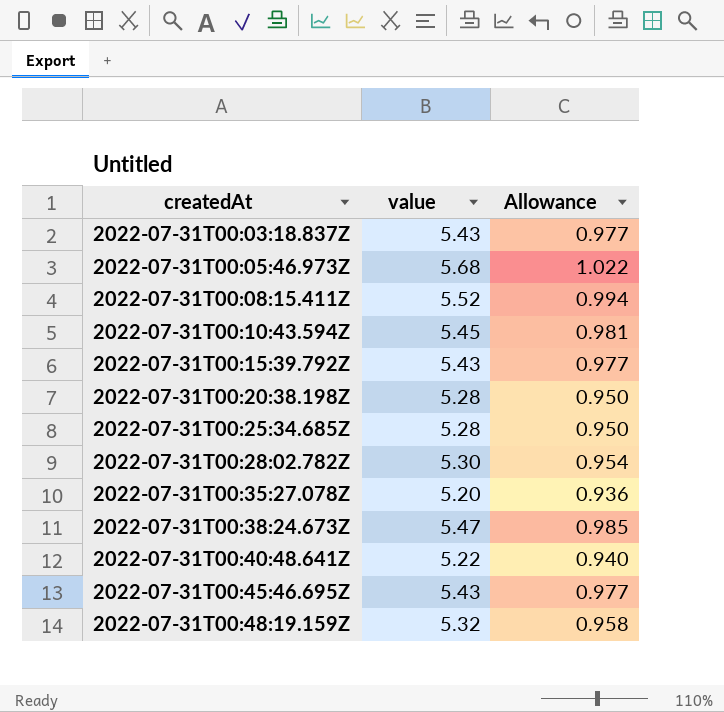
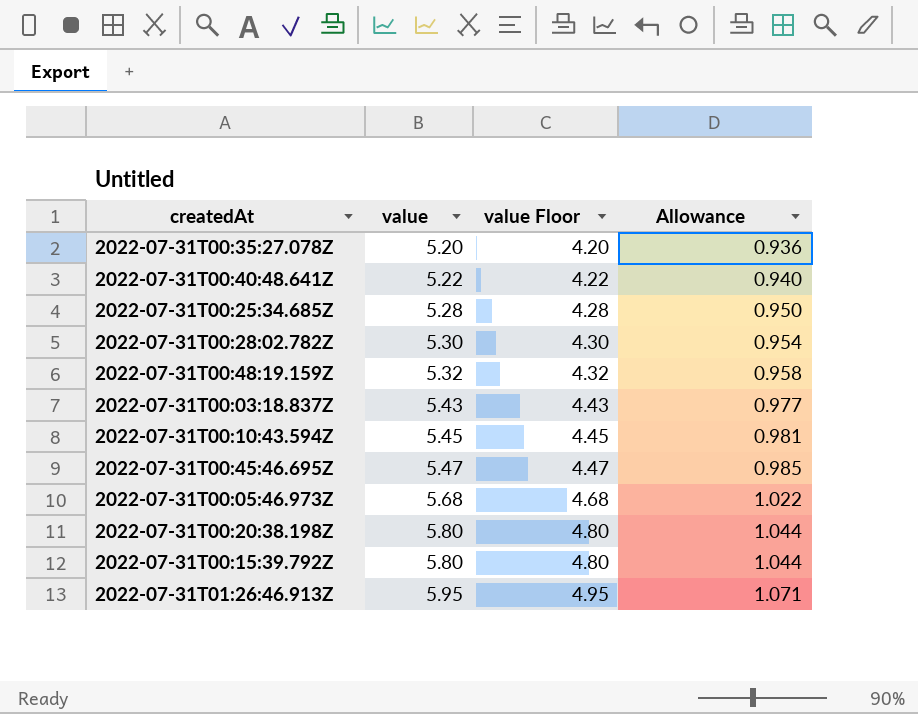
row order: createdAt ascending -> value ascending
column value Floor | formula: none -> [value] - 1
row 2022-07-31T00:08:15.411Z: 5.52 | 0.994 -> none
row 2022-07-31T00:38:24.673Z: 5.47 | 0.985 -> none
2022-07-31T00:45:46.695Z | value: 5.43 -> 5.47
2022-07-31T00:45:46.695Z | Allowance: 0.977 -> 0.985
2022-07-31T00:20:38.198Z | value: 5.28 -> 5.80
2022-07-31T00:20:38.198Z | Allowance: 0.950 -> 1.044
2022-07-31T00:15:39.792Z | value: 5.43 -> 5.80
2022-07-31T00:15:39.792Z | Allowance: 0.977 -> 1.044
row 2022-07-31T01:26:46.913Z: none -> 5.95 | 4.95 | 1.071

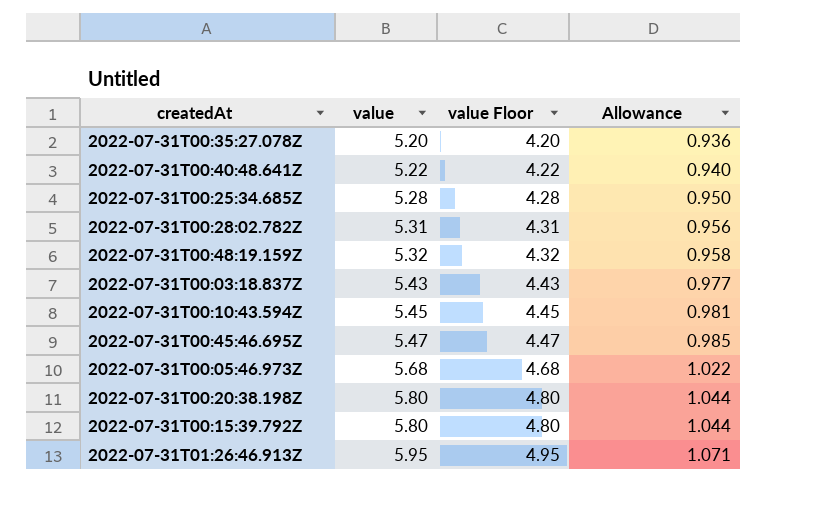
2022-07-31T00:28:02.782Z | value: 5.30 -> 5.31
2022-07-31T00:28:02.782Z | value Floor: 4.30 -> 4.31
2022-07-31T00:28:02.782Z | Allowance: 0.954 -> 0.956

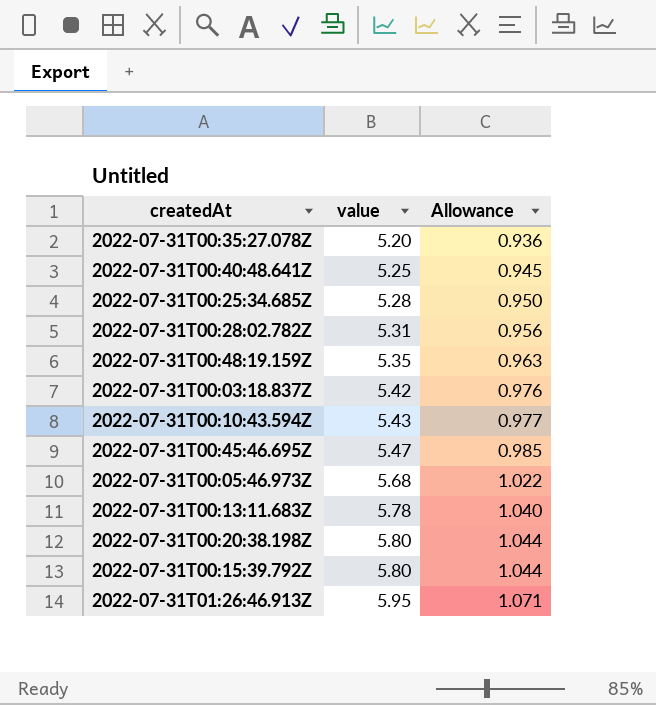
column value Floor | formula: [value] - 1 -> none
2022-07-31T00:40:48.641Z | value: 5.22 -> 5.25
2022-07-31T00:40:48.641Z | Allowance: 0.940 -> 0.945
2022-07-31T00:48:19.159Z | value: 5.32 -> 5.35
2022-07-31T00:48:19.159Z | Allowance: 0.958 -> 0.963
2022-07-31T00:03:18.837Z | value: 5.43 -> 5.42
2022-07-31T00:03:18.837Z | Allowance: 0.977 -> 0.976
2022-07-31T00:10:43.594Z | value: 5.45 -> 5.43
2022-07-31T00:10:43.594Z | Allowance: 0.981 -> 0.977
row 2022-07-31T00:13:11.683Z: none -> 5.78 | 1.040

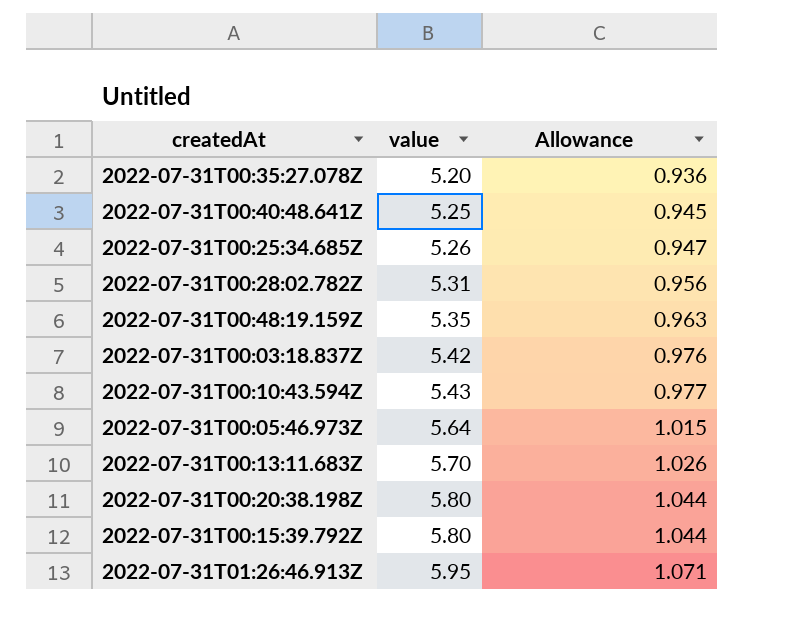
row 2022-07-31T00:45:46.695Z: 5.47 | 0.985 -> none
2022-07-31T00:25:34.685Z | value: 5.28 -> 5.26
2022-07-31T00:25:34.685Z | Allowance: 0.950 -> 0.947
2022-07-31T00:05:46.973Z | value: 5.68 -> 5.64
2022-07-31T00:05:46.973Z | Allowance: 1.022 -> 1.015
2022-07-31T00:13:11.683Z | value: 5.78 -> 5.70
2022-07-31T00:13:11.683Z | Allowance: 1.040 -> 1.026

